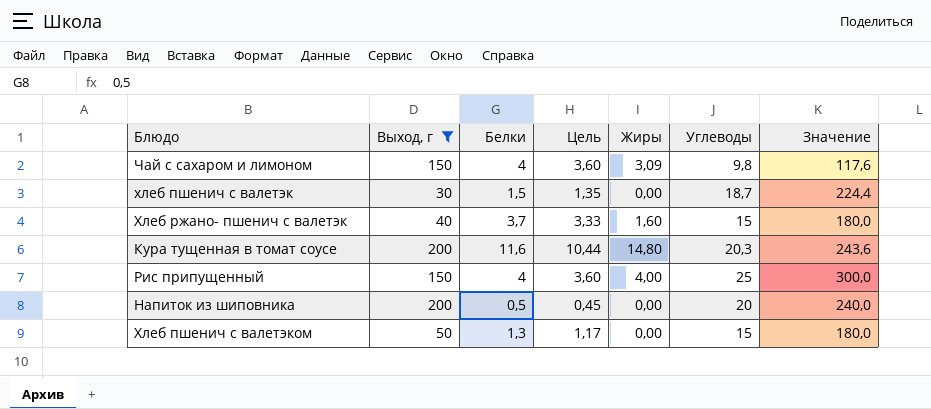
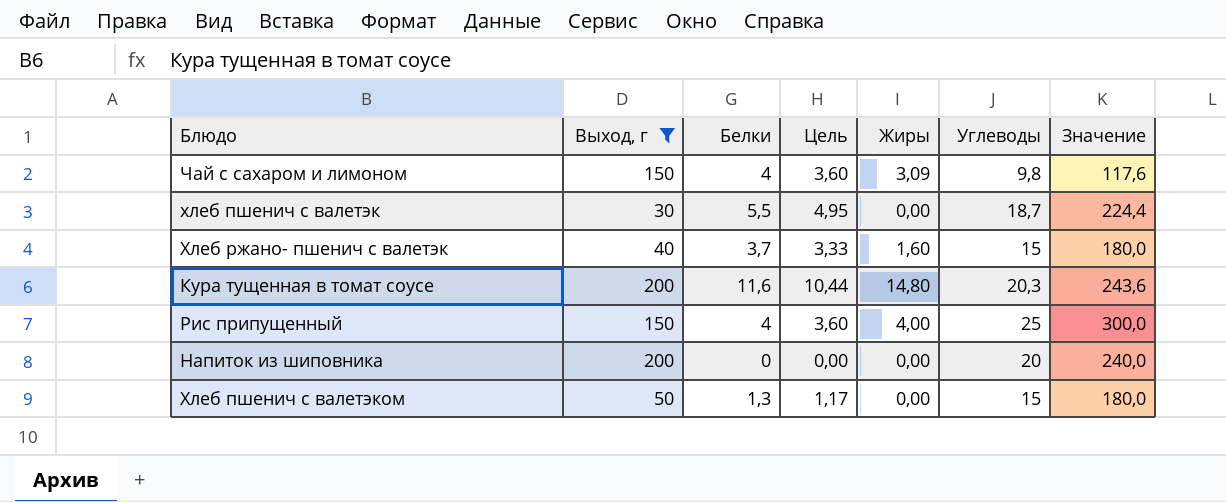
хлеб пшенич с валетэк | Белки: 1,5 -> 5,5
хлеб пшенич с валетэк | Цель: 1,35 -> 4,95
Напиток из шиповника | Белки: 0,5 -> 0
Напиток из шиповника | Цель: 0,45 -> 0,00

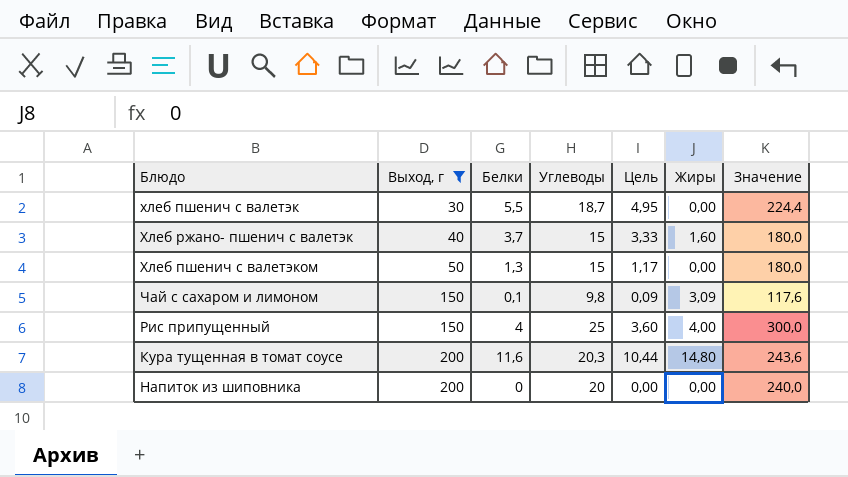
row order: none -> Выход, г ascending
column Углеводы | position: 6 -> 4
Чай с сахаром и лимоном | Белки: 4 -> 0,1
Чай с сахаром и лимоном | Цель: 3,60 -> 0,09

